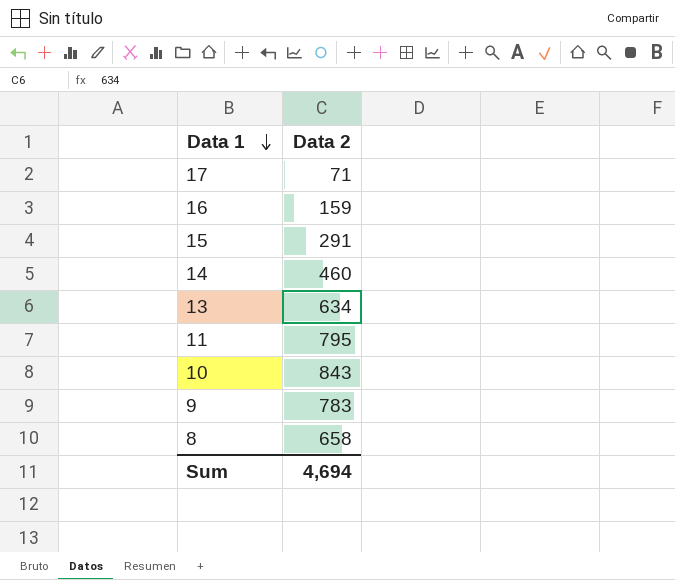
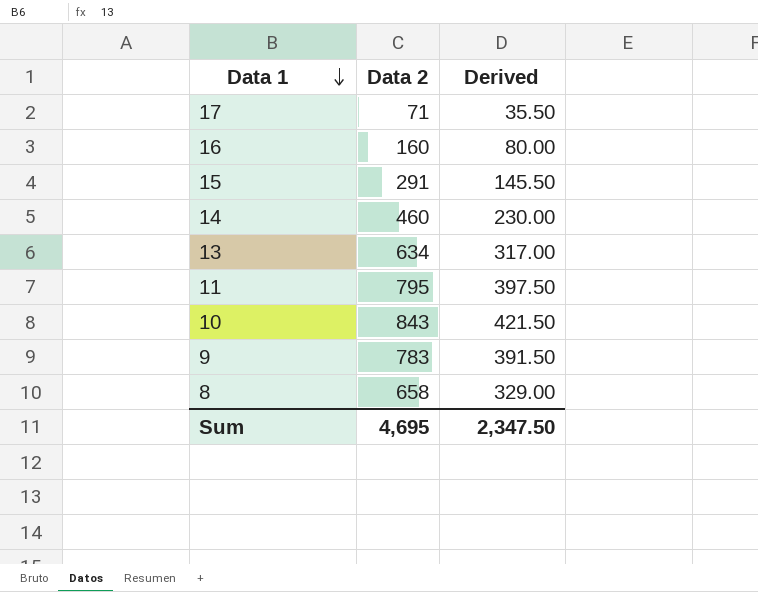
column Derived | formula: none -> [Data 2] * 0.5
16 | Data 2: 159 -> 160
Sum | Data 2: 4,694 -> 4,695

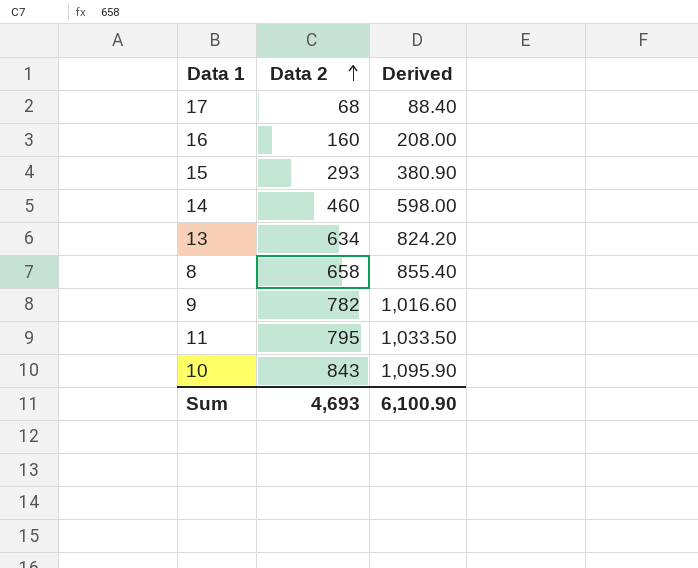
row order: Data 1 descending -> Data 2 ascending
column Derived | formula: [Data 2] * 0.5 -> [Data 2] * 1.3
17 | Data 2: 71 -> 68
15 | Data 2: 291 -> 293
9 | Data 2: 783 -> 782
Sum | Data 2: 4,695 -> 4,693
Sum | Derived: 2,347.50 -> 6,100.90

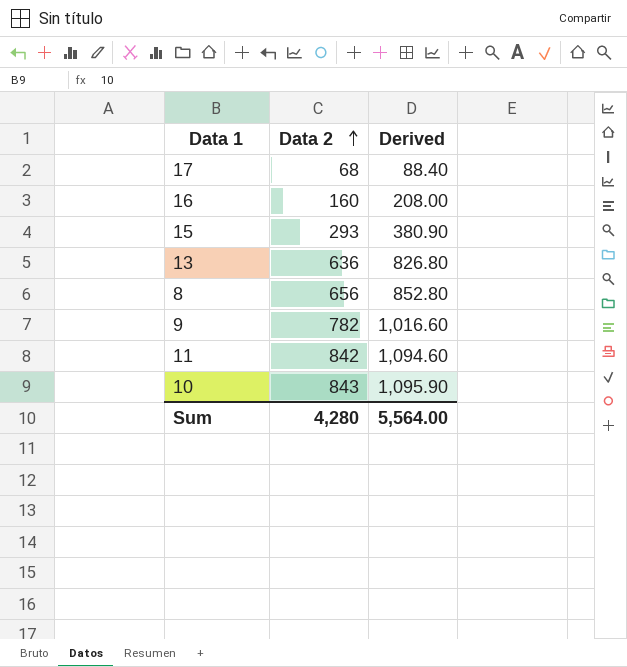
row 14: 460 | 598.00 -> none
13 | Data 2: 634 -> 636
13 | Derived: 824.20 -> 826.80
8 | Data 2: 658 -> 656
8 | Derived: 855.40 -> 852.80
11 | Data 2: 795 -> 842
11 | Derived: 1,033.50 -> 1,094.60
Sum | Data 2: 4,693 -> 4,280
Sum | Derived: 6,100.90 -> 5,564.00

